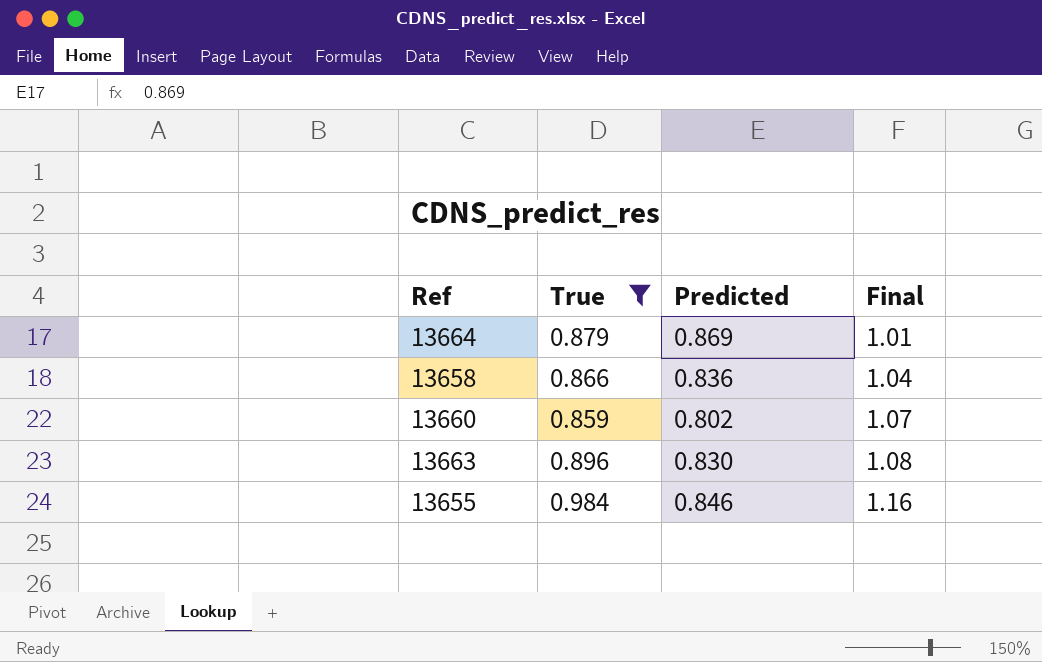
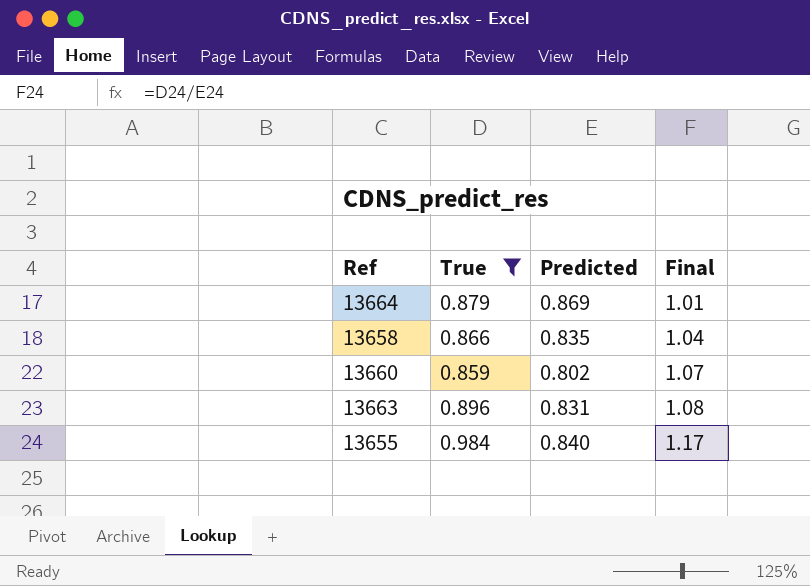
13658 | Predicted: 0.836 -> 0.835
13663 | Predicted: 0.830 -> 0.831
13655 | Predicted: 0.846 -> 0.840
13655 | Final: 1.16 -> 1.17

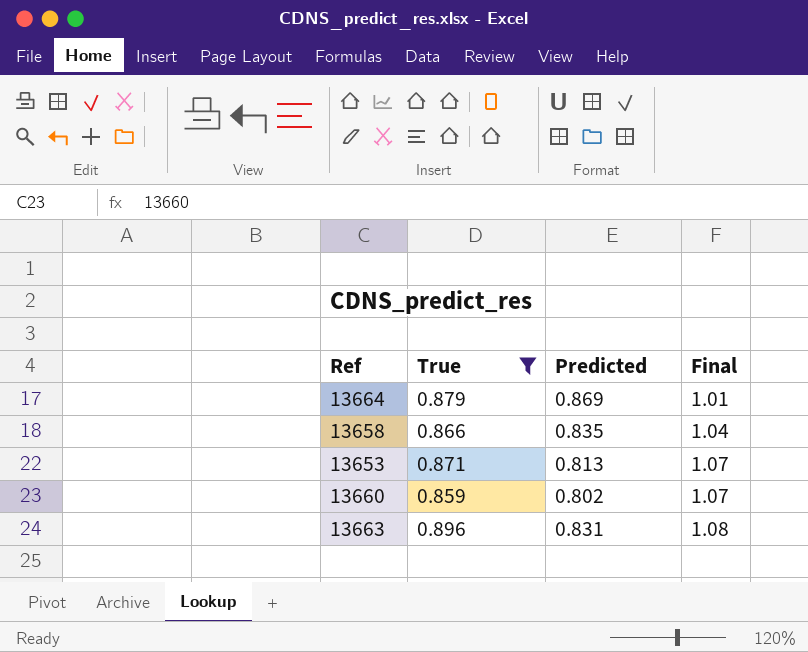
row 13655: 0.984 | 0.840 | 1.17 -> none
row 13653: none -> 0.871 | 0.813 | 1.07

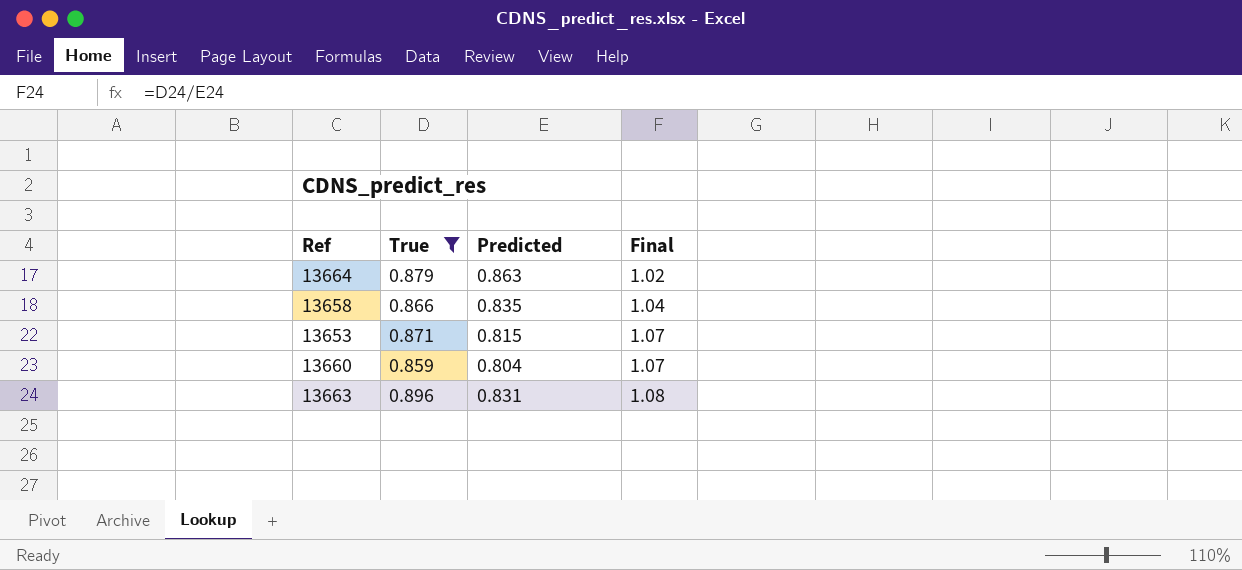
13664 | Predicted: 0.869 -> 0.863
13664 | Final: 1.01 -> 1.02
13653 | Predicted: 0.813 -> 0.815
13660 | Predicted: 0.802 -> 0.804

